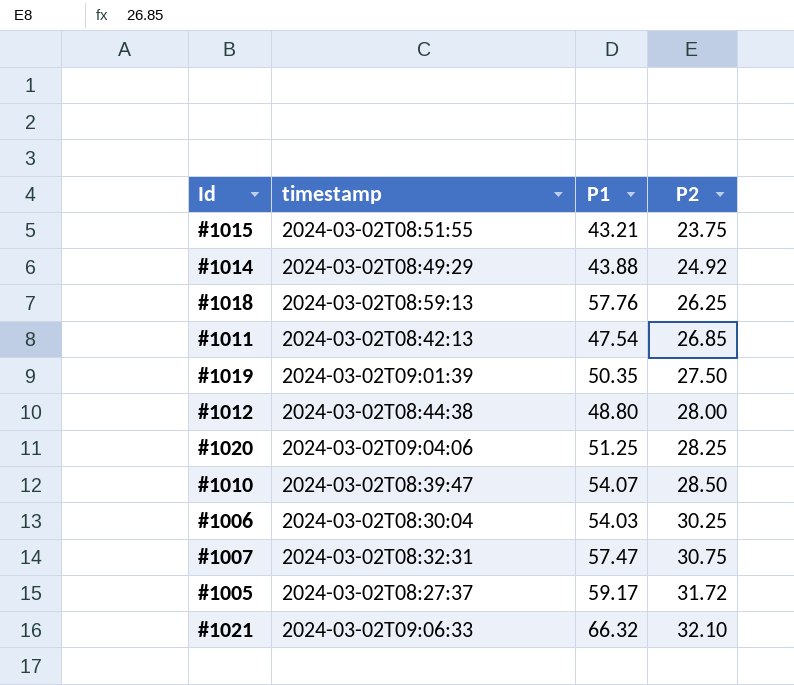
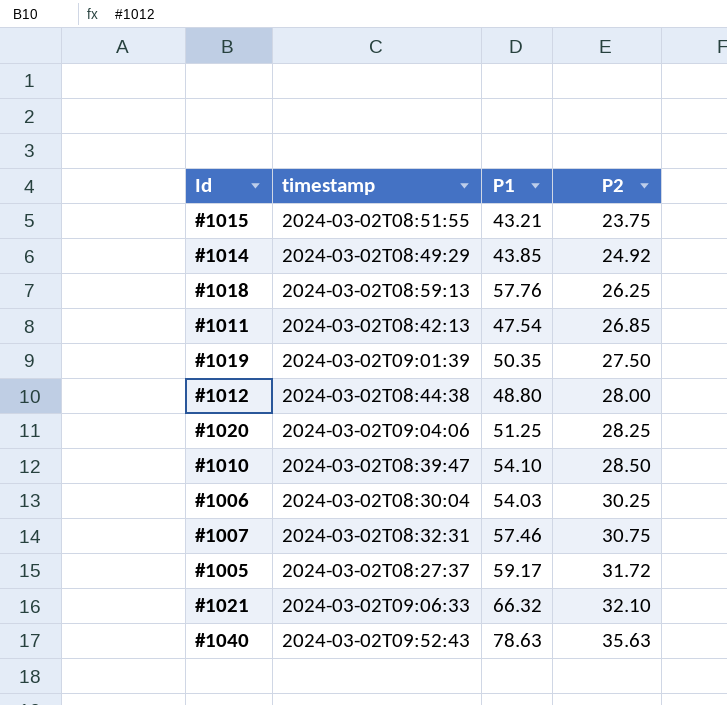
#1014 | P1: 43.88 -> 43.85
#1010 | P1: 54.07 -> 54.10
#1007 | P1: 57.47 -> 57.46
row #1040: none -> 2024-03-02T09:52:43 | 78.63 | 35.63

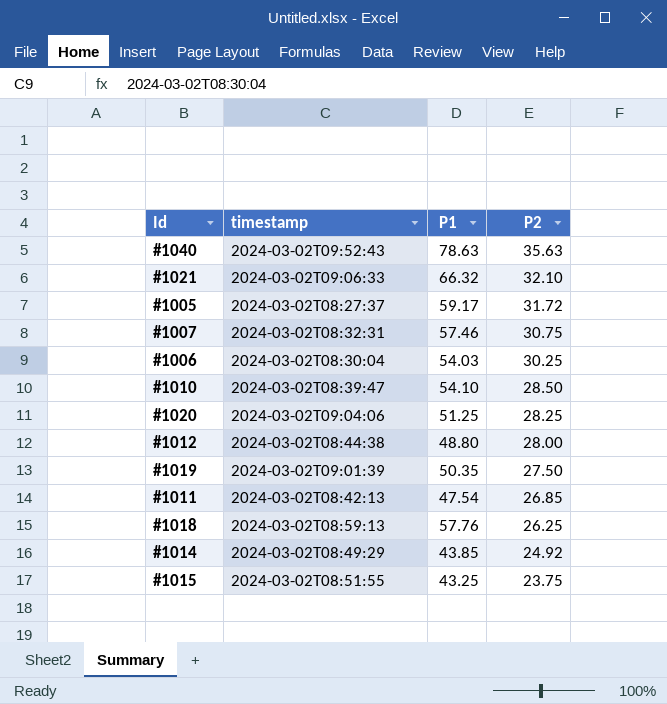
row order: P2 ascending -> P2 descending
#1015 | P1: 43.21 -> 43.25

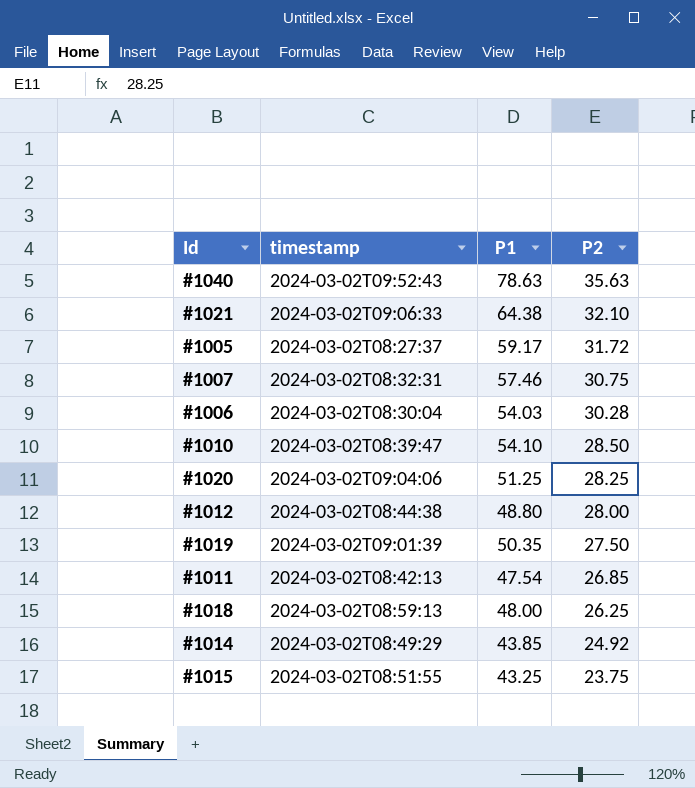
#1021 | P1: 66.32 -> 64.38
#1006 | P2: 30.25 -> 30.28
#1018 | P1: 57.76 -> 48.00

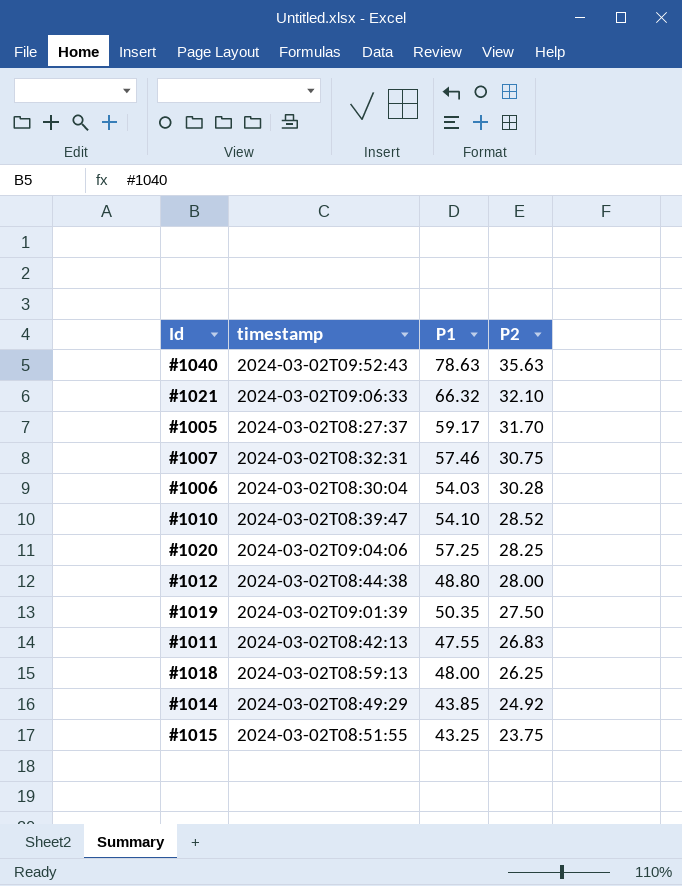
#1021 | P1: 64.38 -> 66.32
#1005 | P2: 31.72 -> 31.70
#1010 | P2: 28.50 -> 28.52
#1020 | P1: 51.25 -> 57.25
#1011 | P1: 47.54 -> 47.55
#1011 | P2: 26.85 -> 26.83

